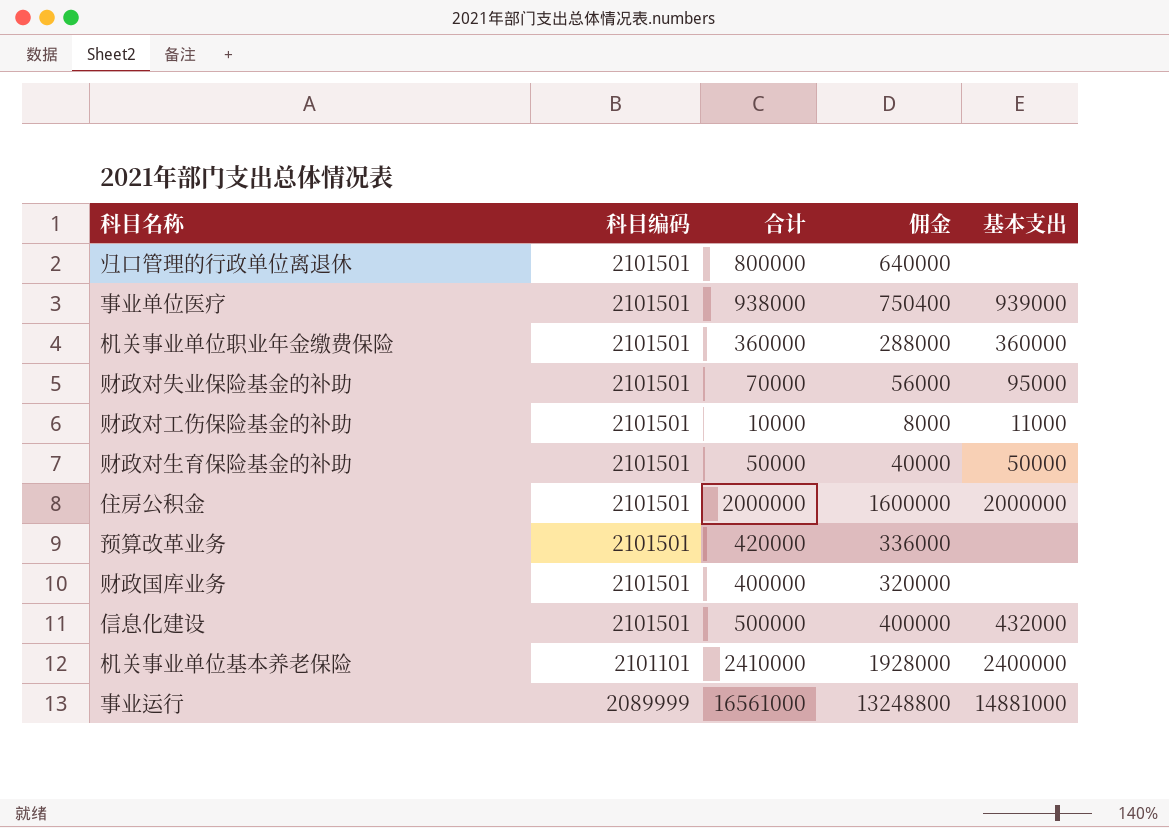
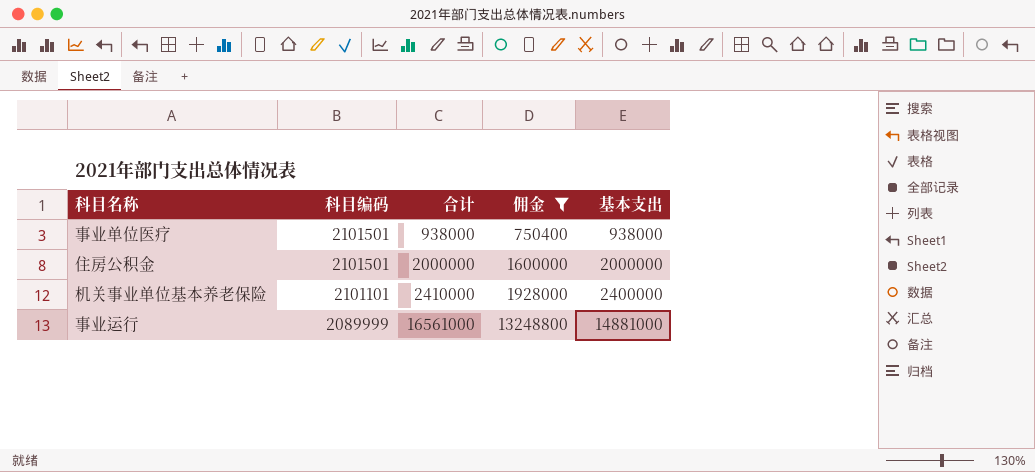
filter: none -> 佣金 >= 750400
事业单位医疗 | 基本支出: 939000 -> 938000

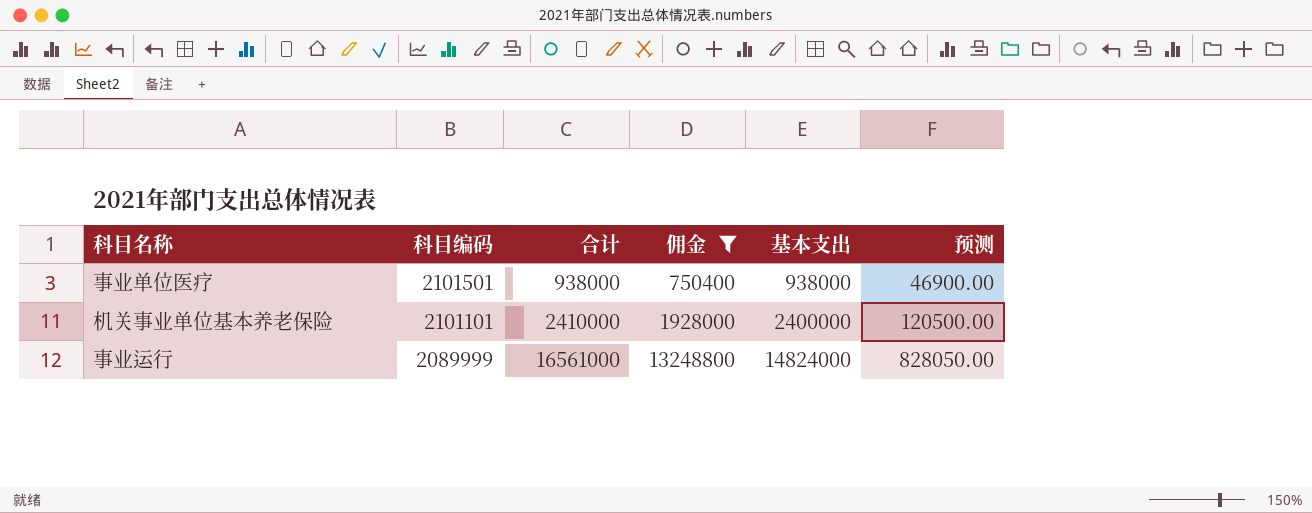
column 预测 | formula: none -> [合计] * 0.05
row 住房公积金: 2101501 | 2000000 | 1600000 | 2000000 -> none
事业运行 | 基本支出: 14881000 -> 14824000

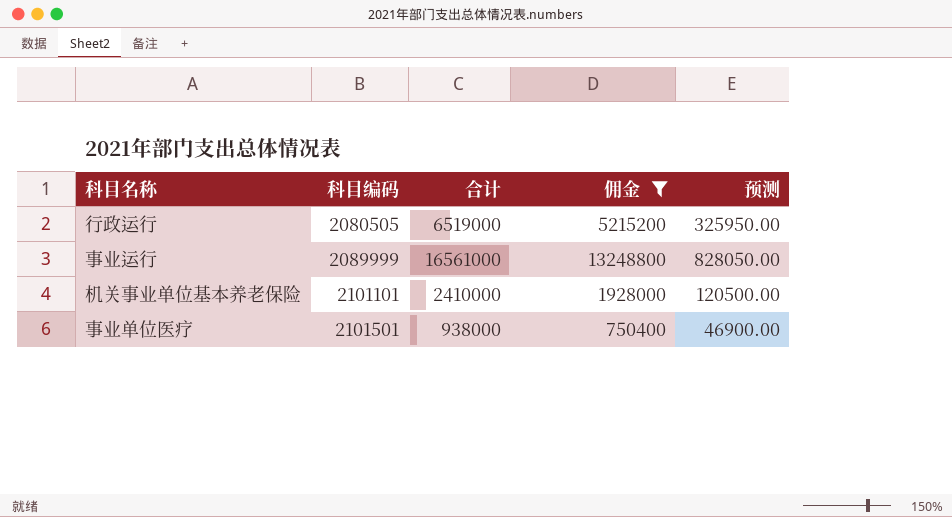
row order: 科目编码 descending -> 科目编码 ascending
column 基本支出 | position: 5 -> none
row 行政运行: none -> 2080505 | 6519000 | 5215200 | 325950.00

